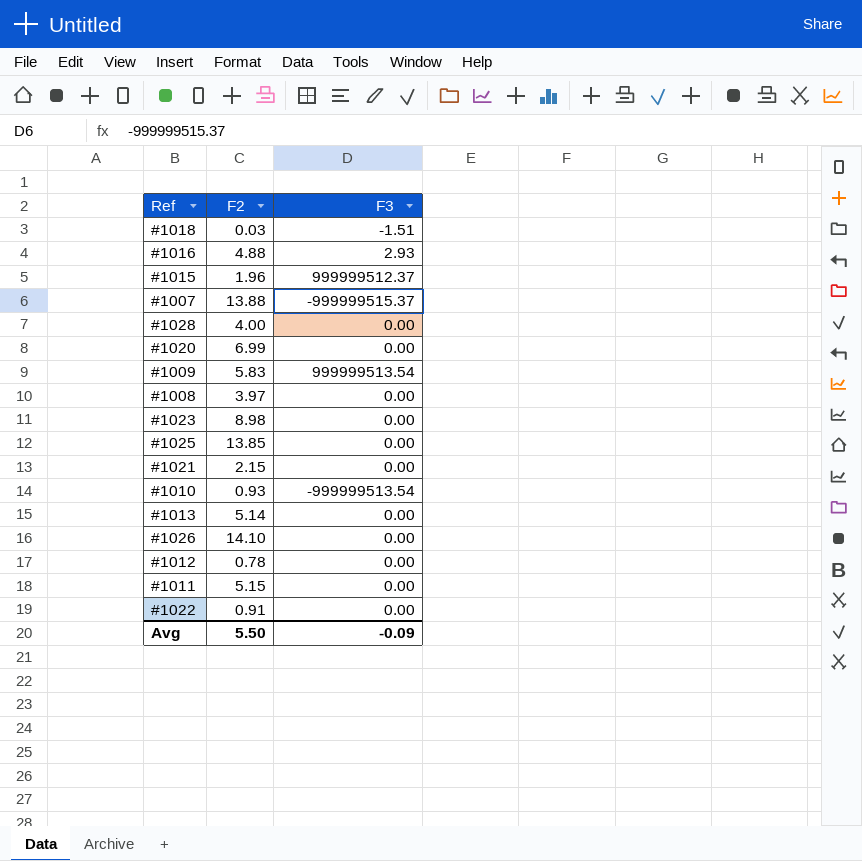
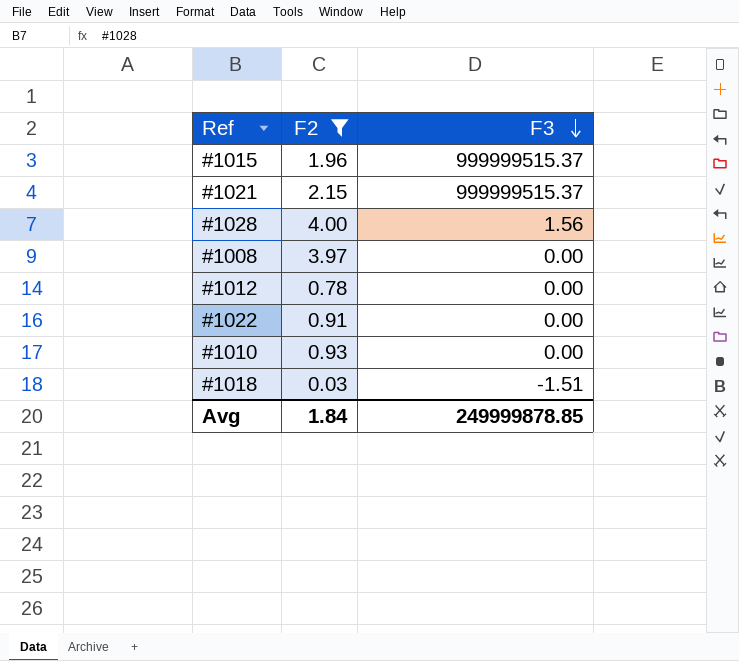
filter: none -> F2 <= 4.00
row order: none -> F3 descending
#1015 | F3: 999999512.37 -> 999999515.37
#1021 | F3: 0.00 -> 999999515.37
#1028 | F3: 0.00 -> 1.56
#1010 | F3: -999999513.54 -> 0.00
Avg | F2: 5.50 -> 1.84
Avg | F3: -0.09 -> 249999878.85

